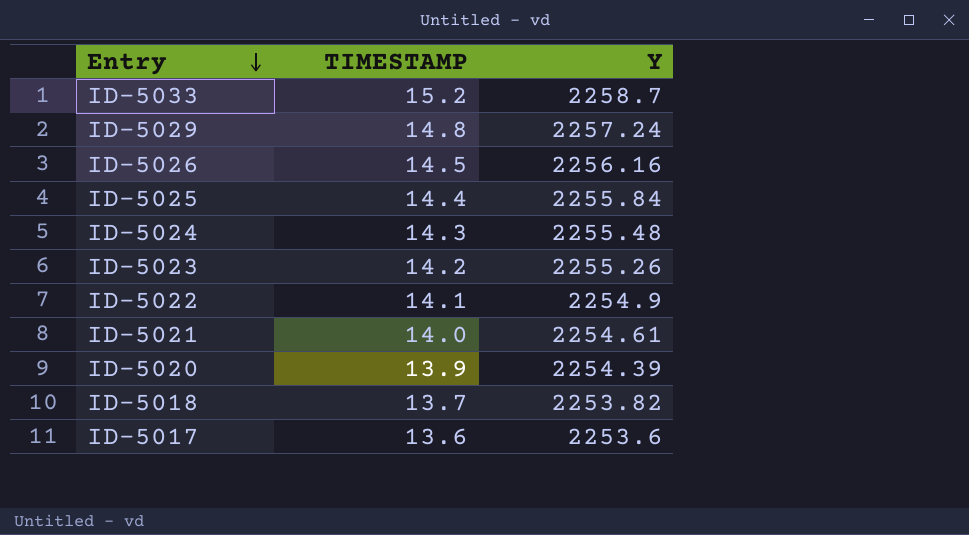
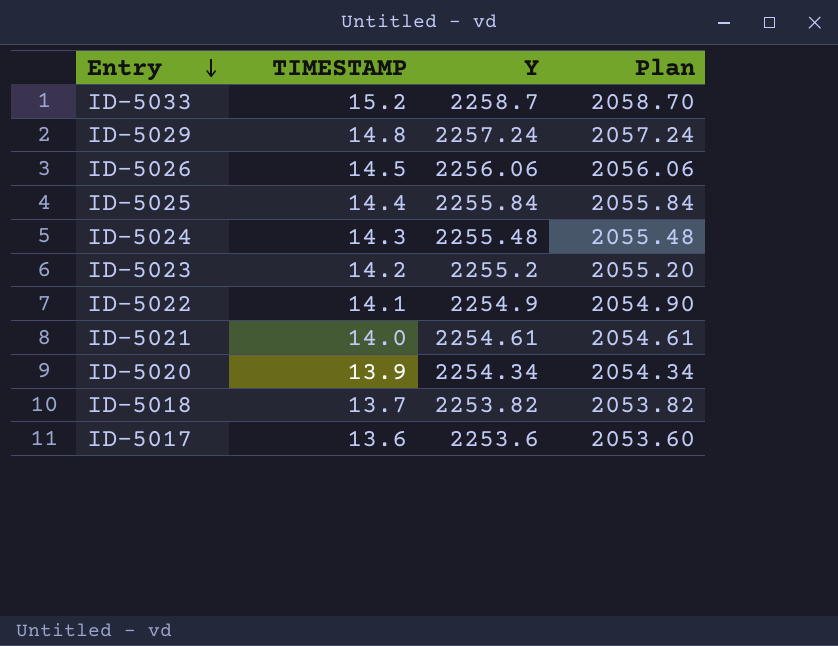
column Plan | formula: none -> [Y] - 200
ID-5026 | Y: 2256.16 -> 2256.06
ID-5023 | Y: 2255.26 -> 2255.2
ID-5020 | Y: 2254.39 -> 2254.34

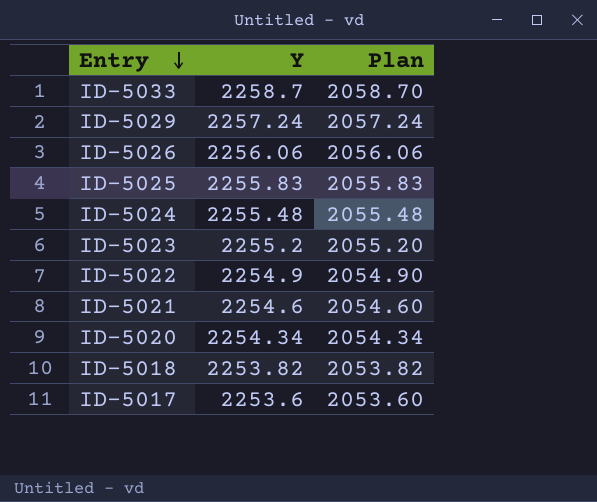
column TIMESTAMP | position: 2 -> none
ID-5025 | Y: 2255.84 -> 2255.83
ID-5025 | Plan: 2055.84 -> 2055.83
ID-5021 | Y: 2254.61 -> 2254.6
ID-5021 | Plan: 2054.61 -> 2054.60

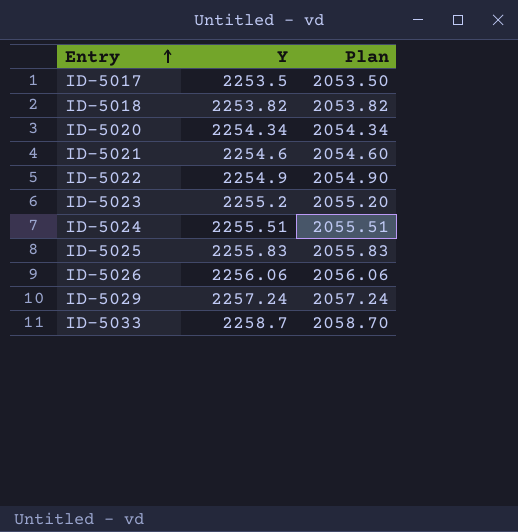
row order: Entry descending -> Entry ascending
ID-5017 | Y: 2253.6 -> 2253.5
ID-5017 | Plan: 2053.60 -> 2053.50
ID-5024 | Y: 2255.48 -> 2255.51
ID-5024 | Plan: 2055.48 -> 2055.51

